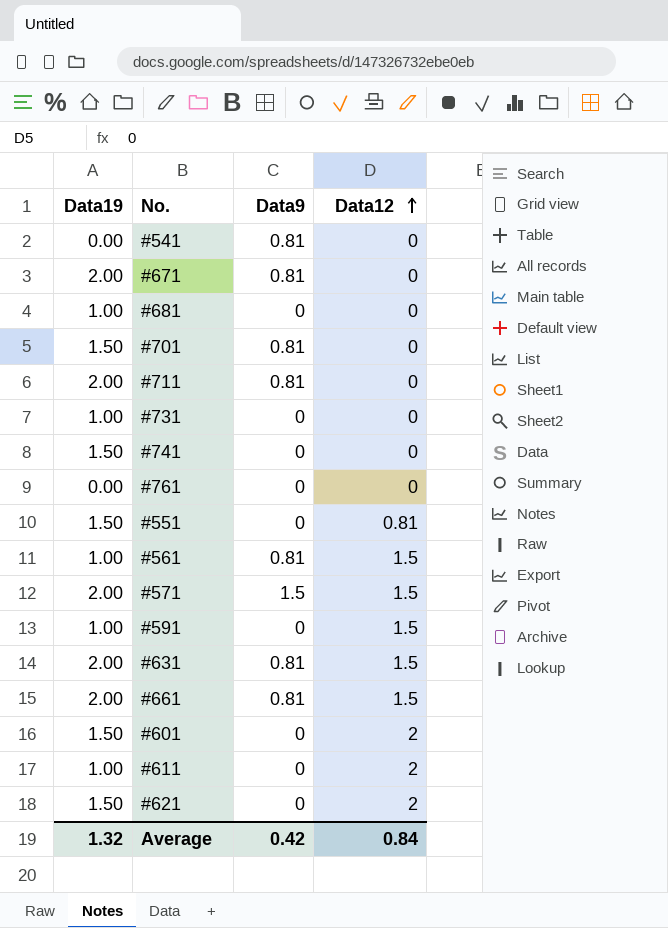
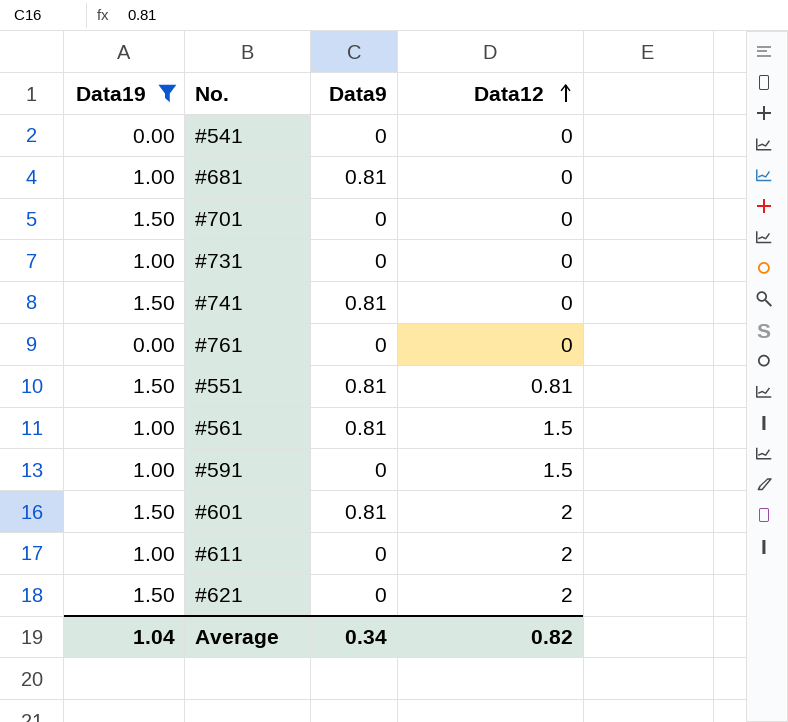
filter: none -> Data19 != 2.00
#541 | Data9: 0.81 -> 0
#681 | Data9: 0 -> 0.81
#701 | Data9: 0.81 -> 0
#741 | Data9: 0 -> 0.81
#551 | Data9: 0 -> 0.81
#601 | Data9: 0 -> 0.81
Average | Data19: 1.32 -> 1.04
Average | Data9: 0.42 -> 0.34
Average | Data12: 0.84 -> 0.82

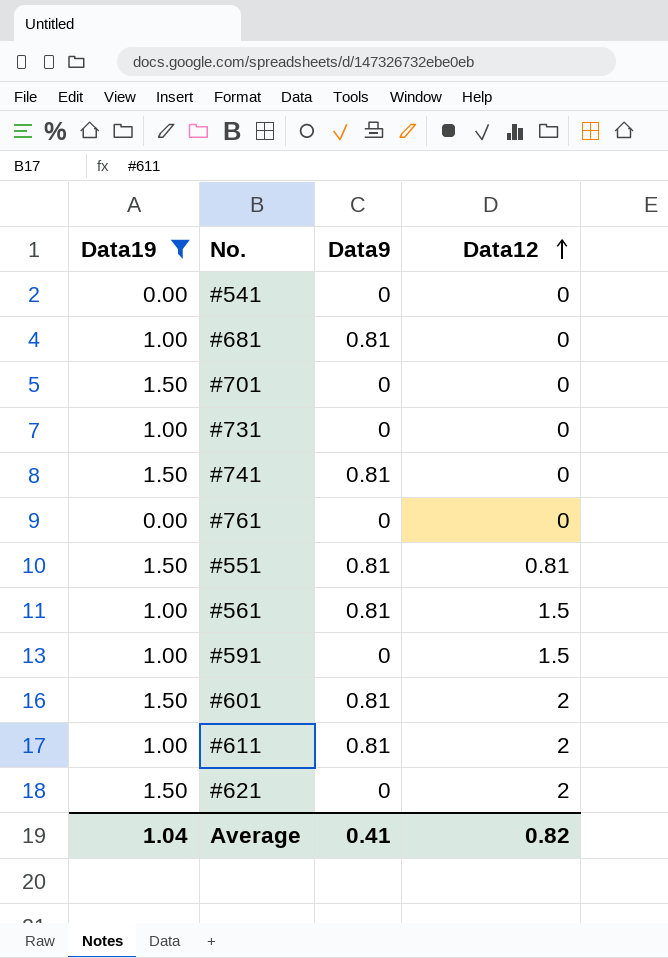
#611 | Data9: 0 -> 0.81
Average | Data9: 0.34 -> 0.41

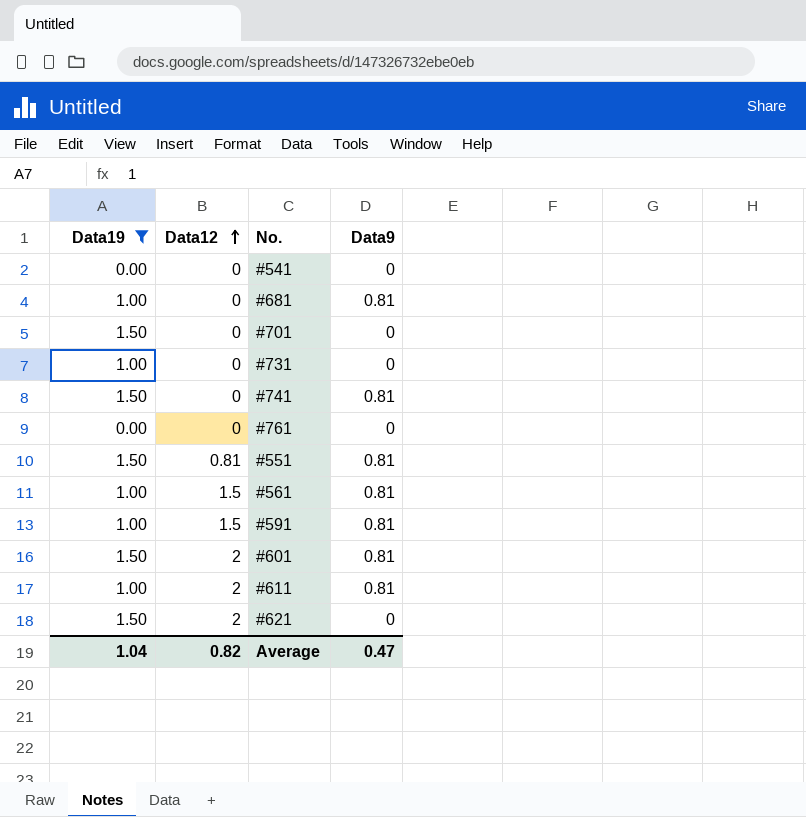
column Data12 | position: 4 -> 2
#591 | Data9: 0 -> 0.81
Average | Data9: 0.41 -> 0.47

